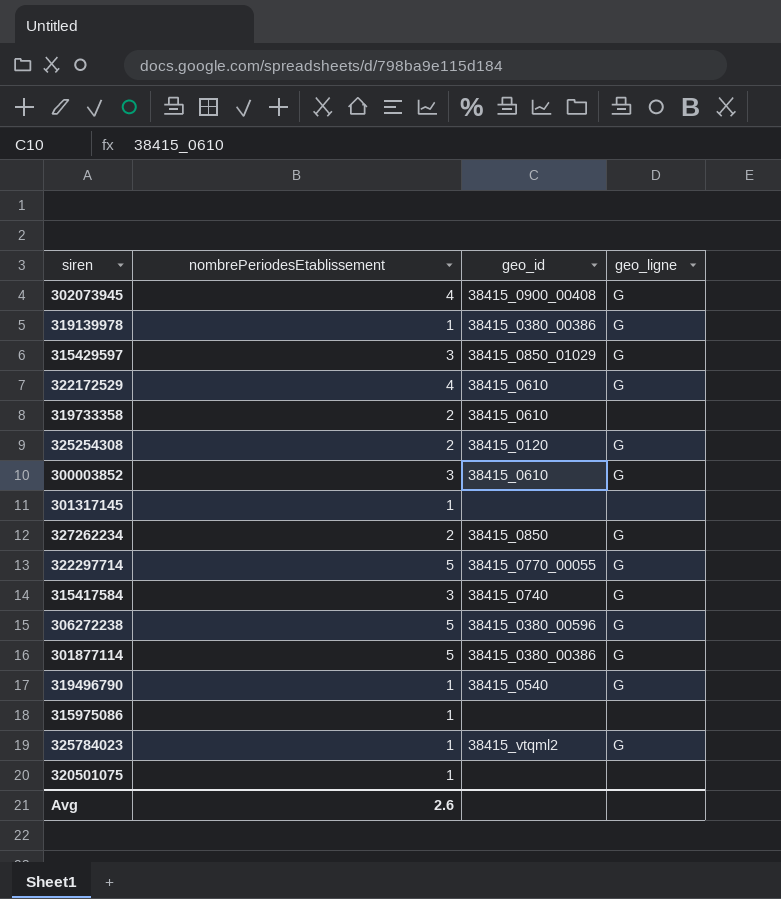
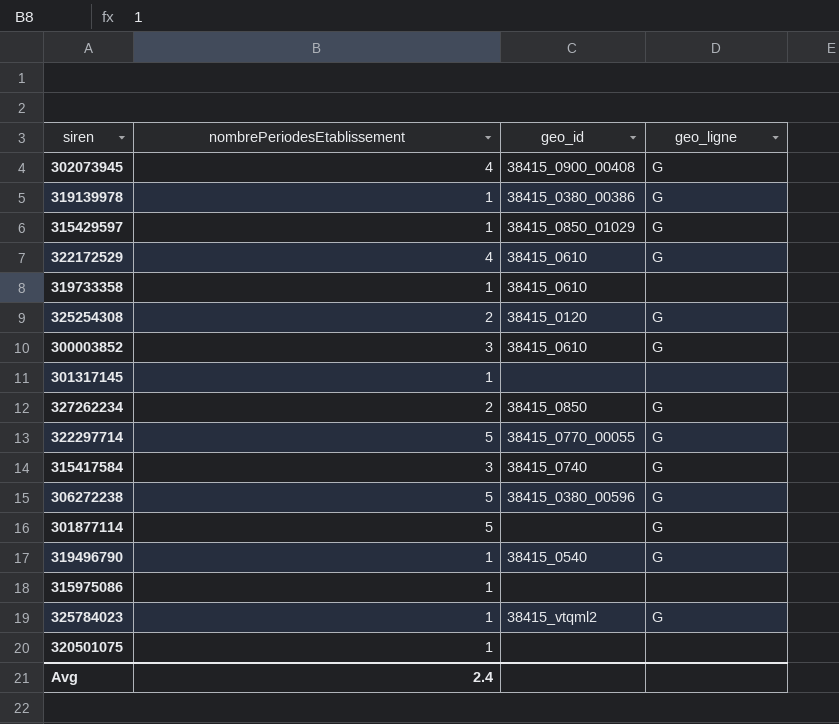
315429597 | nombrePeriodesEtablissement: 3 -> 1
319733358 | nombrePeriodesEtablissement: 2 -> 1
301877114 | geo_id: 38415_0380_00386 -> none
Avg | nombrePeriodesEtablissement: 2.6 -> 2.4

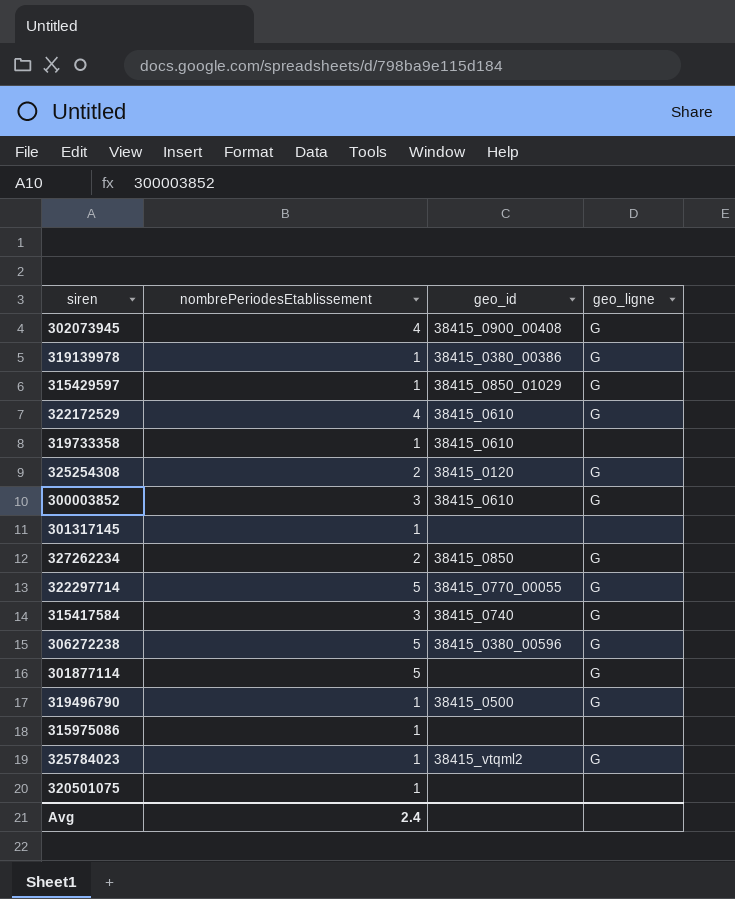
319496790 | geo_id: 38415_0540 -> 38415_0500

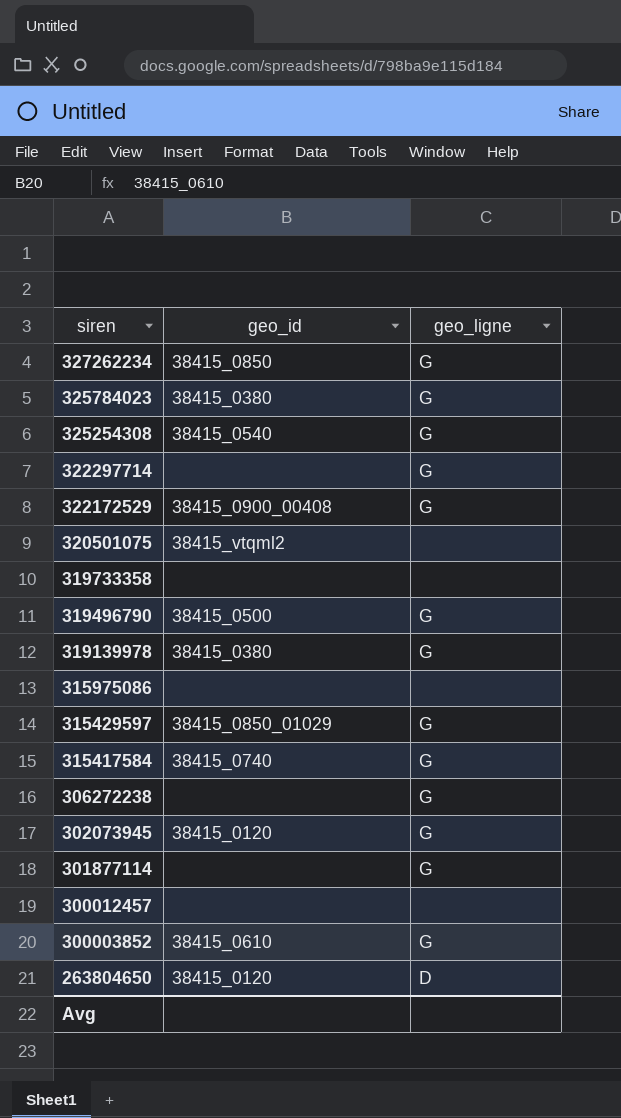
row order: none -> siren descending
column nombrePeriodesEtablissement | position: 2 -> none
row 301317145: 1 | none | none -> none
325784023 | geo_id: 38415_vtqml2 -> 38415_0380
325254308 | geo_id: 38415_0120 -> 38415_0540
322297714 | geo_id: 38415_0770_00055 -> none
322172529 | geo_id: 38415_0610 -> 38415_0900_00408
320501075 | geo_id: none -> 38415_vtqml2
319733358 | geo_id: 38415_0610 -> none
319139978 | geo_id: 38415_0380_00386 -> 38415_0380
306272238 | geo_id: 38415_0380_00596 -> none
302073945 | geo_id: 38415_0900_00408 -> 38415_0120
row 300012457: none -> none | none
row 263804650: none -> 38415_0120 | D

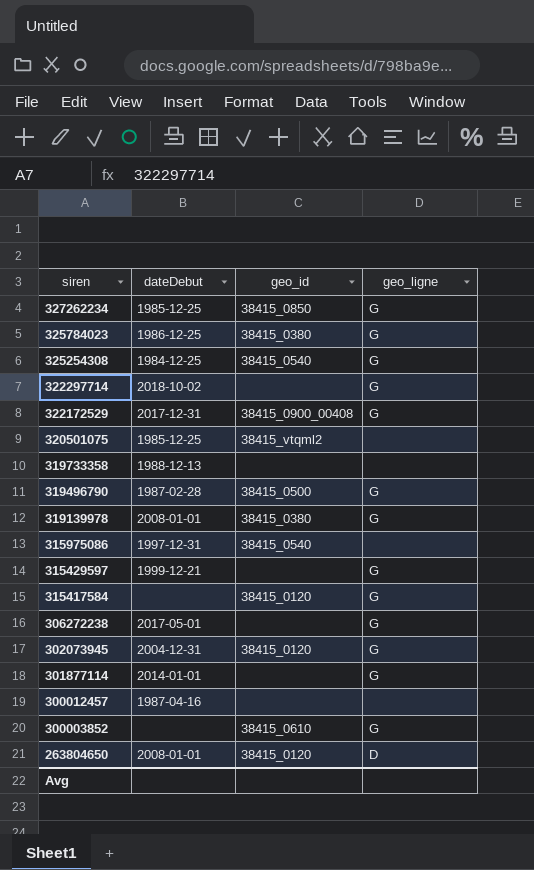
column dateDebut | position: none -> 2
315975086 | geo_id: none -> 38415_0540
315429597 | geo_id: 38415_0850_01029 -> none
315417584 | geo_id: 38415_0740 -> 38415_0120

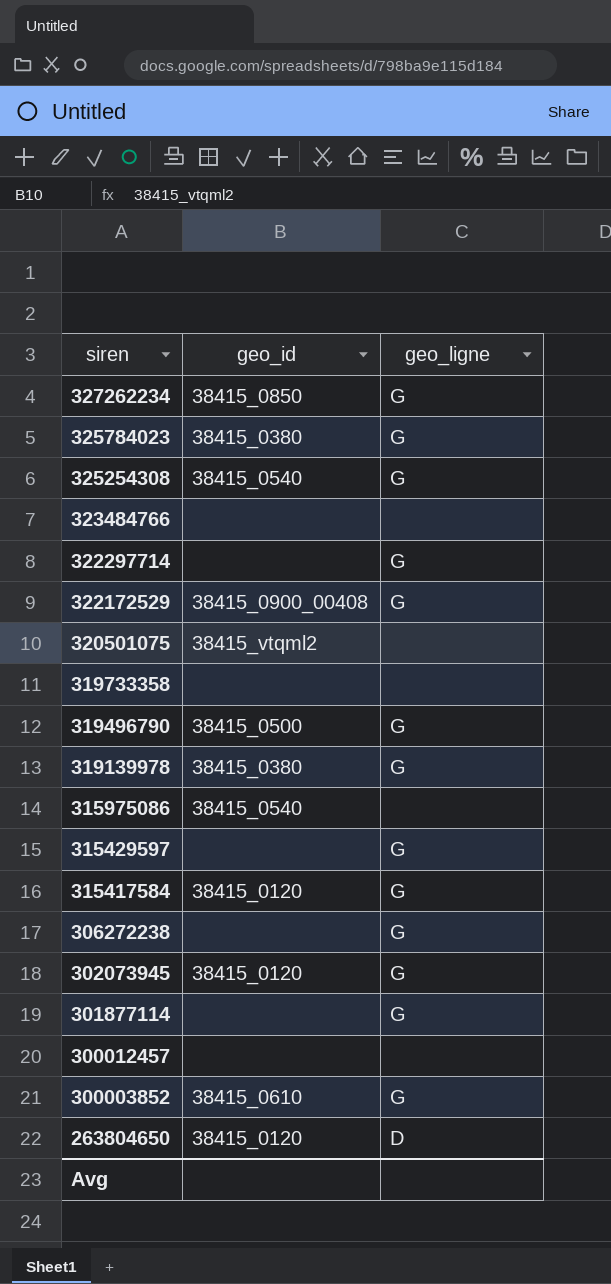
column dateDebut | position: 2 -> none
row 323484766: none -> none | none

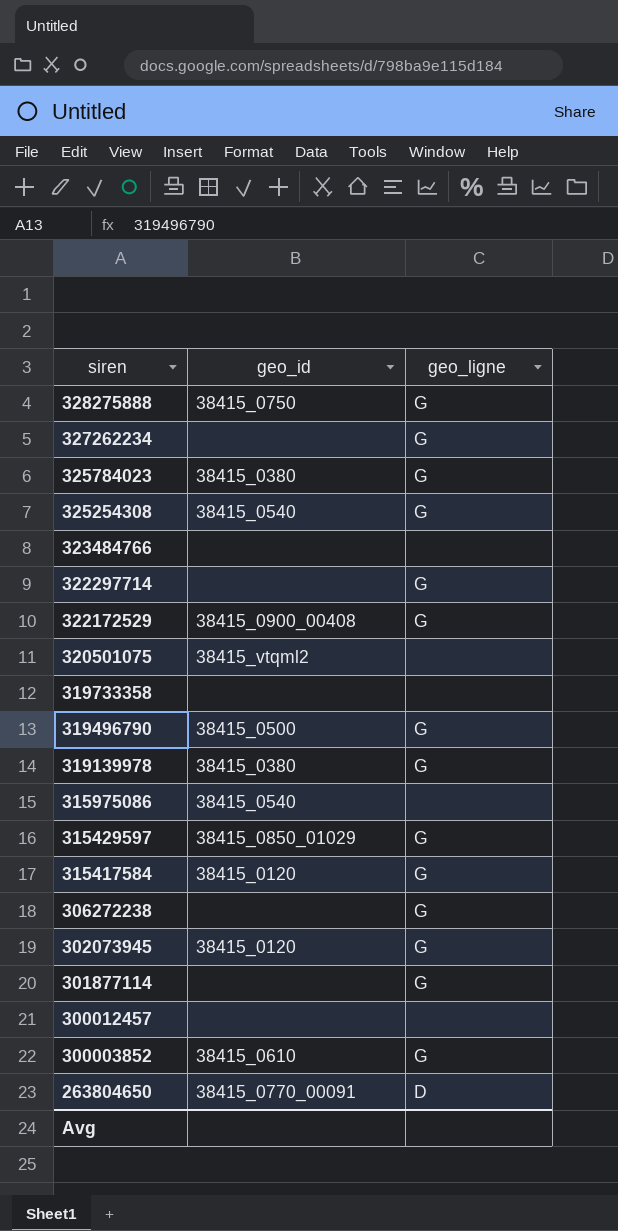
row 328275888: none -> 38415_0750 | G
327262234 | geo_id: 38415_0850 -> none
315429597 | geo_id: none -> 38415_0850_01029
263804650 | geo_id: 38415_0120 -> 38415_0770_00091

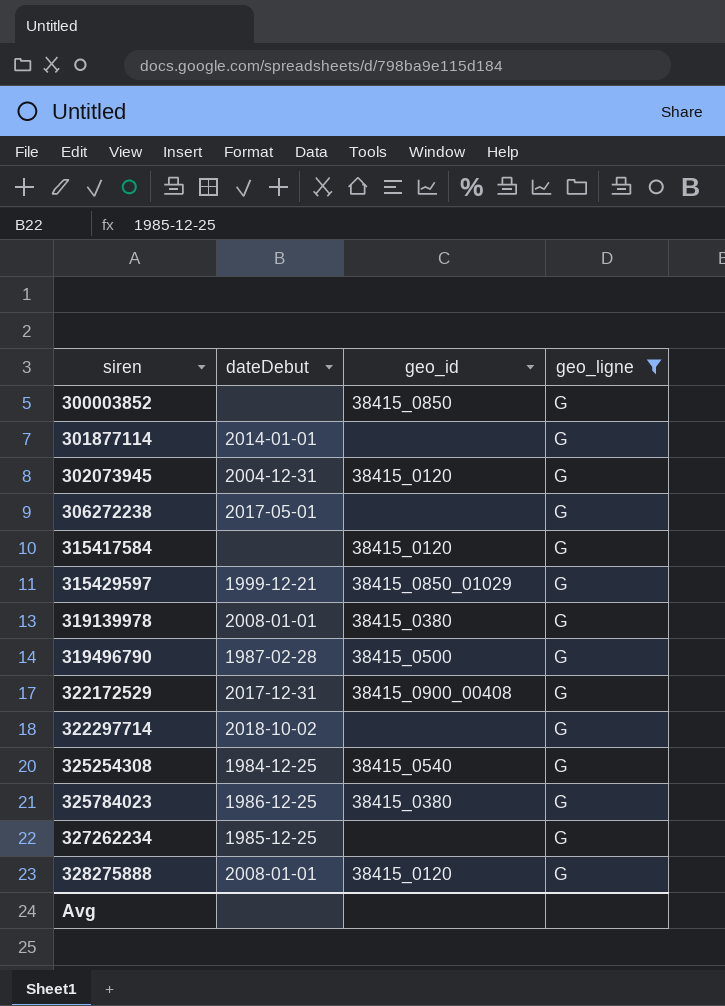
filter: none -> geo_ligne = G
row order: siren descending -> siren ascending
column dateDebut | position: none -> 2
300003852 | geo_id: 38415_0610 -> 38415_0850
328275888 | geo_id: 38415_0750 -> 38415_0120

